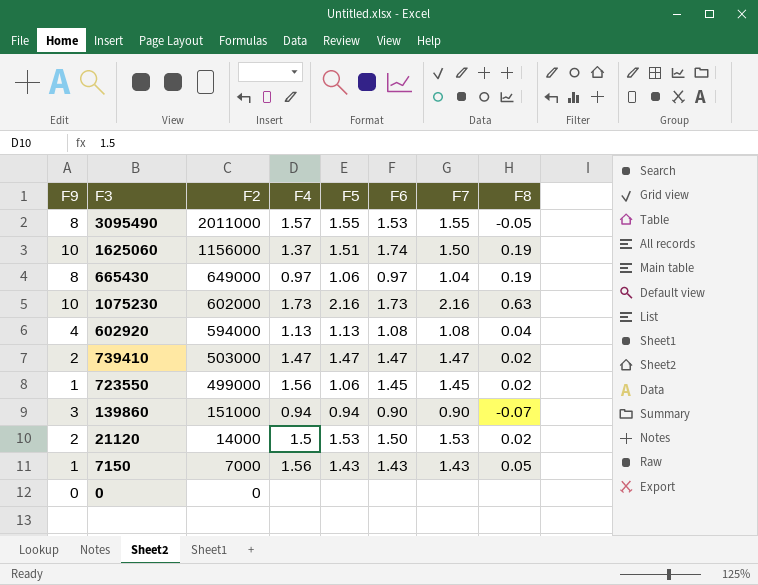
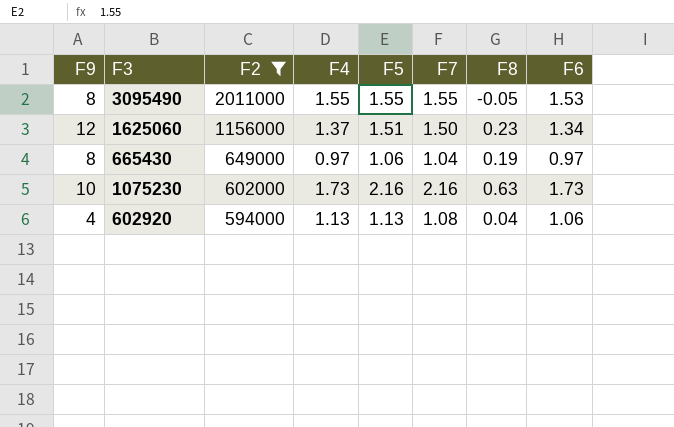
filter: none -> F2 >= 594000
column F6 | position: 6 -> 8
3095490 | F4: 1.57 -> 1.55
1625060 | F9: 10 -> 12
1625060 | F8: 0.19 -> 0.23
1625060 | F6: 1.74 -> 1.34
602920 | F6: 1.08 -> 1.06

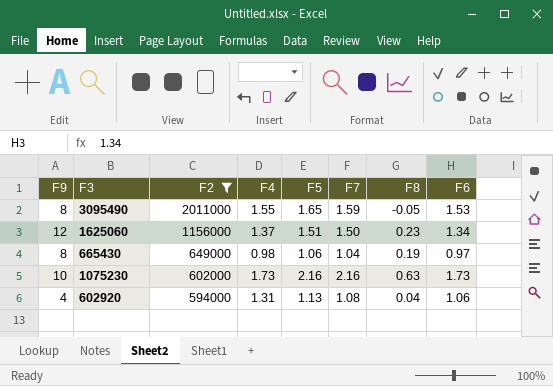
3095490 | F5: 1.55 -> 1.65
3095490 | F7: 1.55 -> 1.59
665430 | F4: 0.97 -> 0.98
602920 | F4: 1.13 -> 1.31

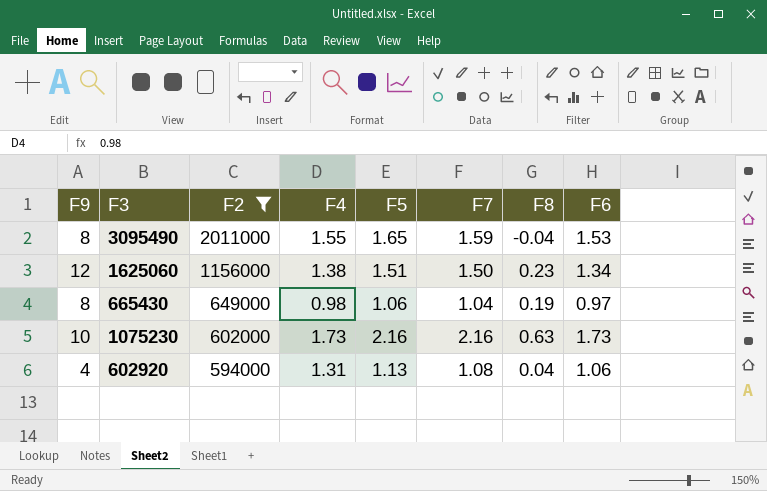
3095490 | F8: -0.05 -> -0.04
1625060 | F4: 1.37 -> 1.38

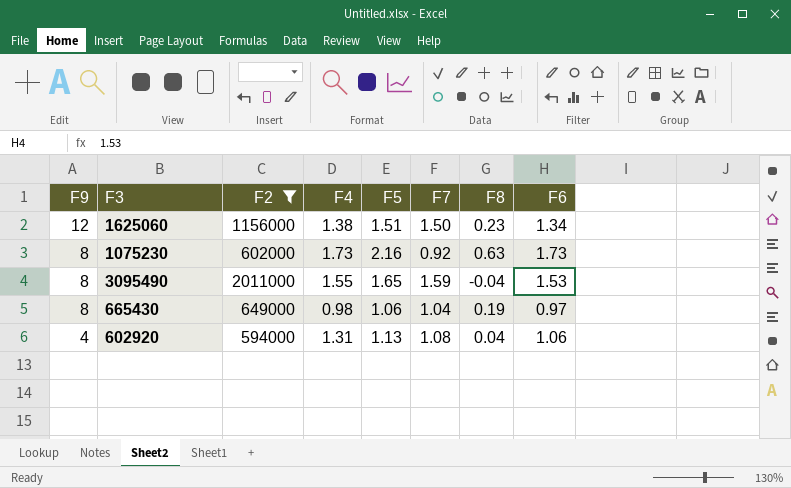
row order: F2 descending -> F9 descending
1075230 | F9: 10 -> 8
1075230 | F7: 2.16 -> 0.92

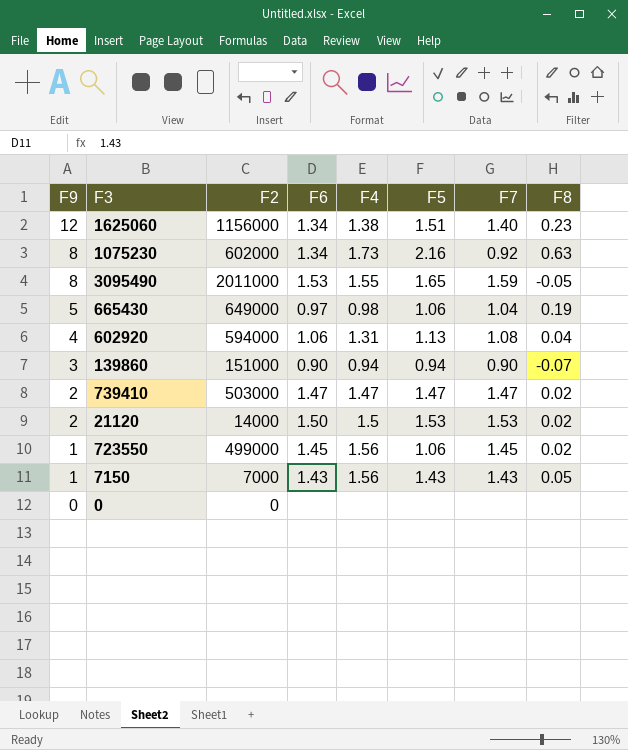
filter: F2 >= 594000 -> none
column F6 | position: 8 -> 4
1625060 | F7: 1.50 -> 1.40
1075230 | F6: 1.73 -> 1.34
3095490 | F8: -0.04 -> -0.05
665430 | F9: 8 -> 5

